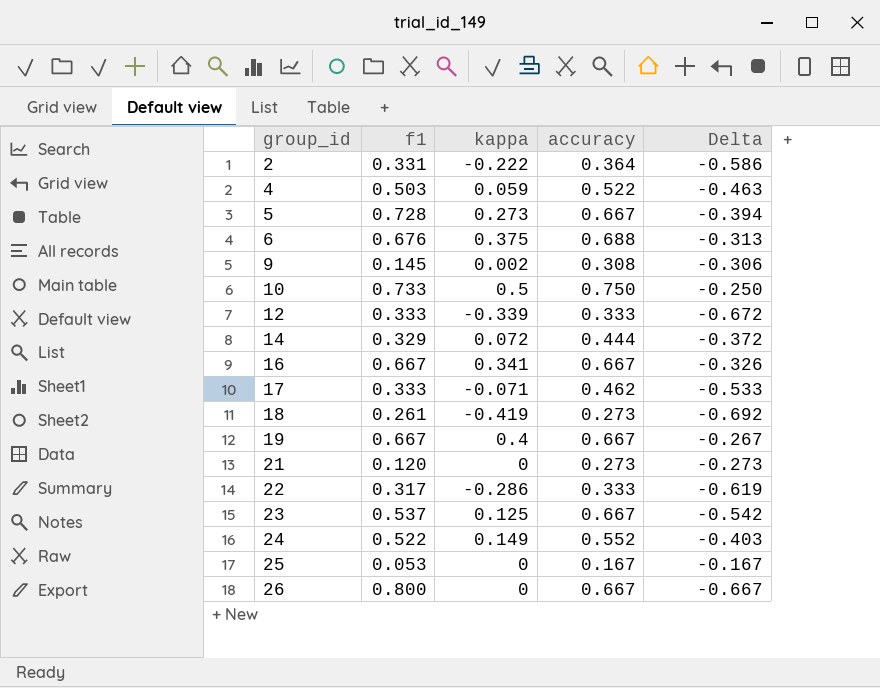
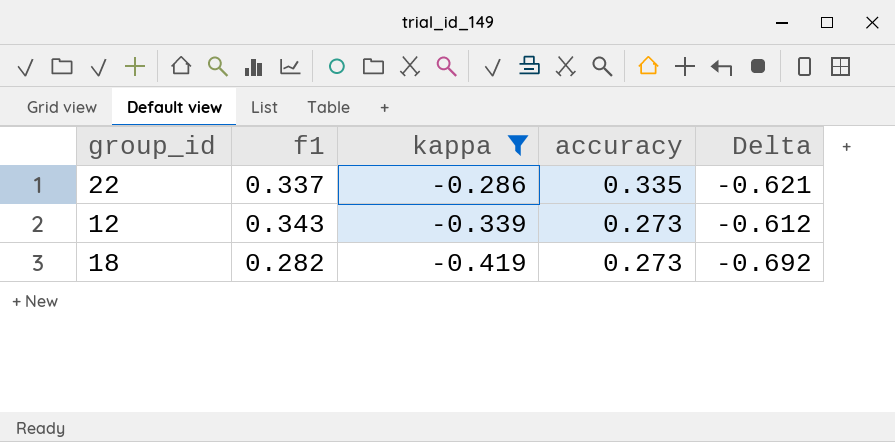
filter: none -> kappa <= -0.286
row order: group_id ascending -> kappa descending
22 | f1: 0.317 -> 0.337
22 | accuracy: 0.333 -> 0.335
22 | Delta: -0.619 -> -0.621
12 | f1: 0.333 -> 0.343
12 | accuracy: 0.333 -> 0.273
12 | Delta: -0.672 -> -0.612
18 | f1: 0.261 -> 0.282

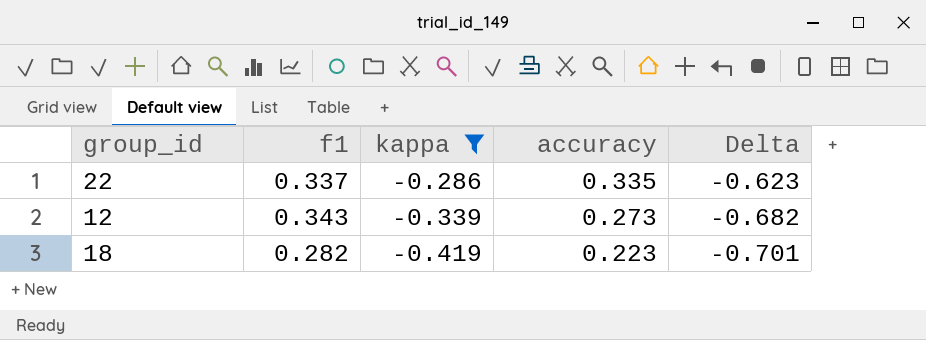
column Delta | formula: [kappa] - [accuracy] -> [kappa] - [f1]
18 | accuracy: 0.273 -> 0.223

